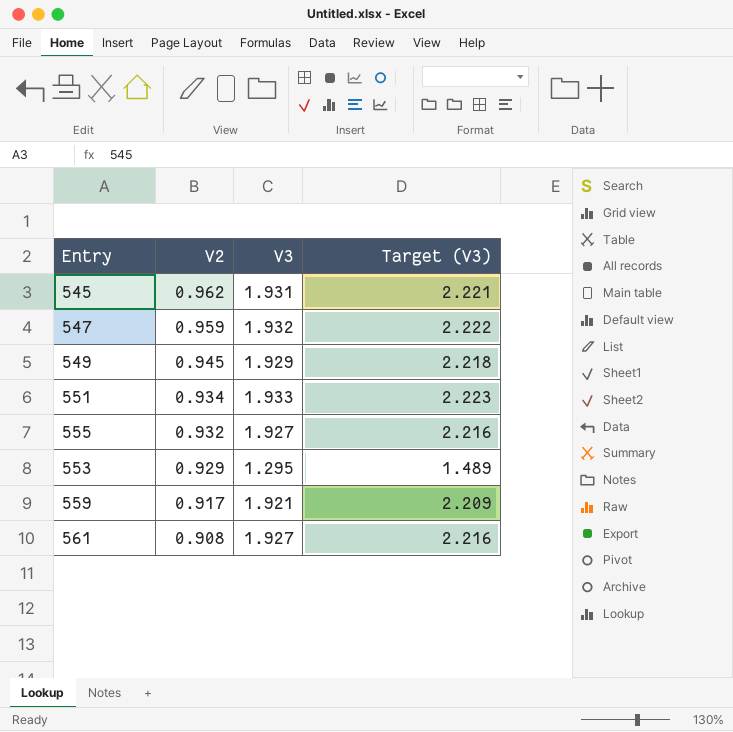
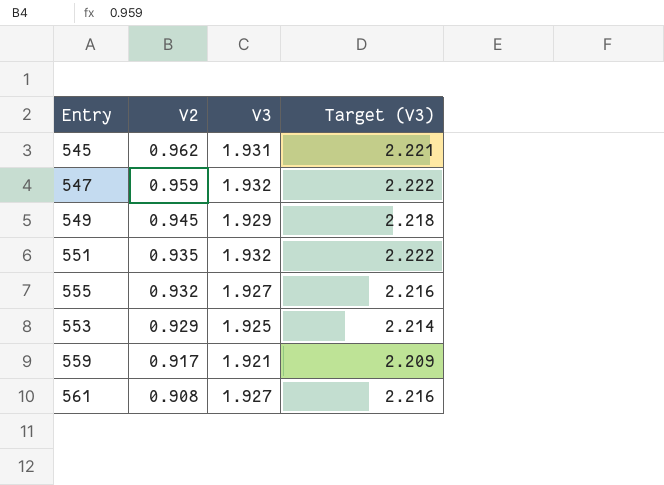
551 | V2: 0.934 -> 0.935
551 | V3: 1.933 -> 1.932
551 | Target (V3): 2.223 -> 2.222
553 | V3: 1.295 -> 1.925
553 | Target (V3): 1.489 -> 2.214

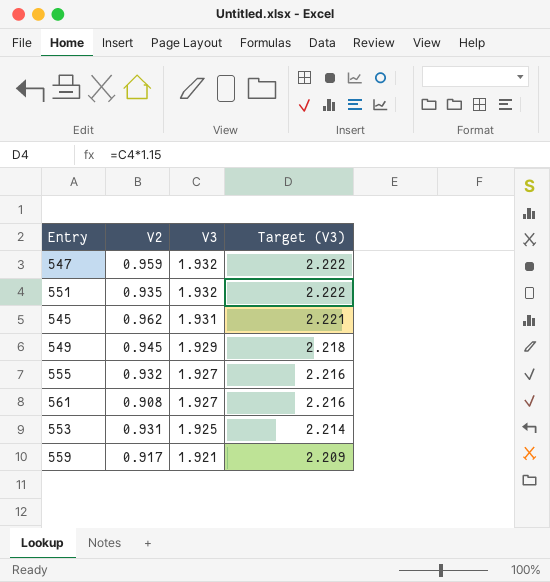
row order: V2 descending -> V3 descending
553 | V2: 0.929 -> 0.931

